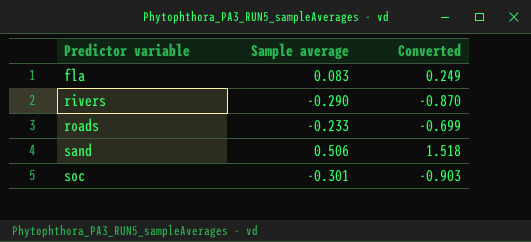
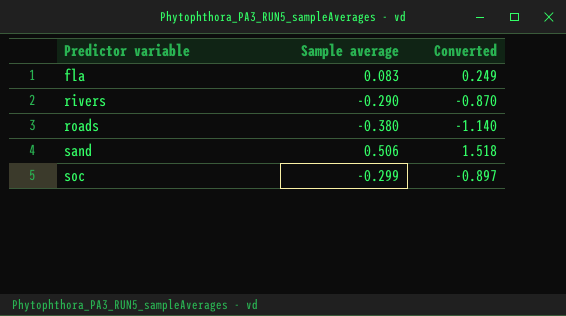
roads | Sample average: -0.233 -> -0.380
roads | Converted: -0.699 -> -1.140
soc | Sample average: -0.301 -> -0.299
soc | Converted: -0.903 -> -0.897

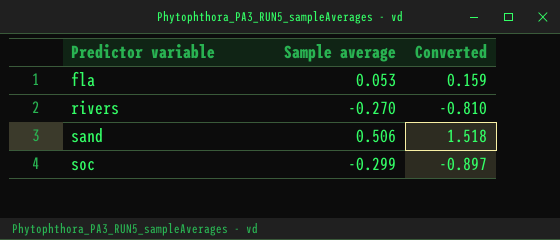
row roads: -0.380 | -1.140 -> none
fla | Sample average: 0.083 -> 0.053
fla | Converted: 0.249 -> 0.159
rivers | Sample average: -0.290 -> -0.270
rivers | Converted: -0.870 -> -0.810

